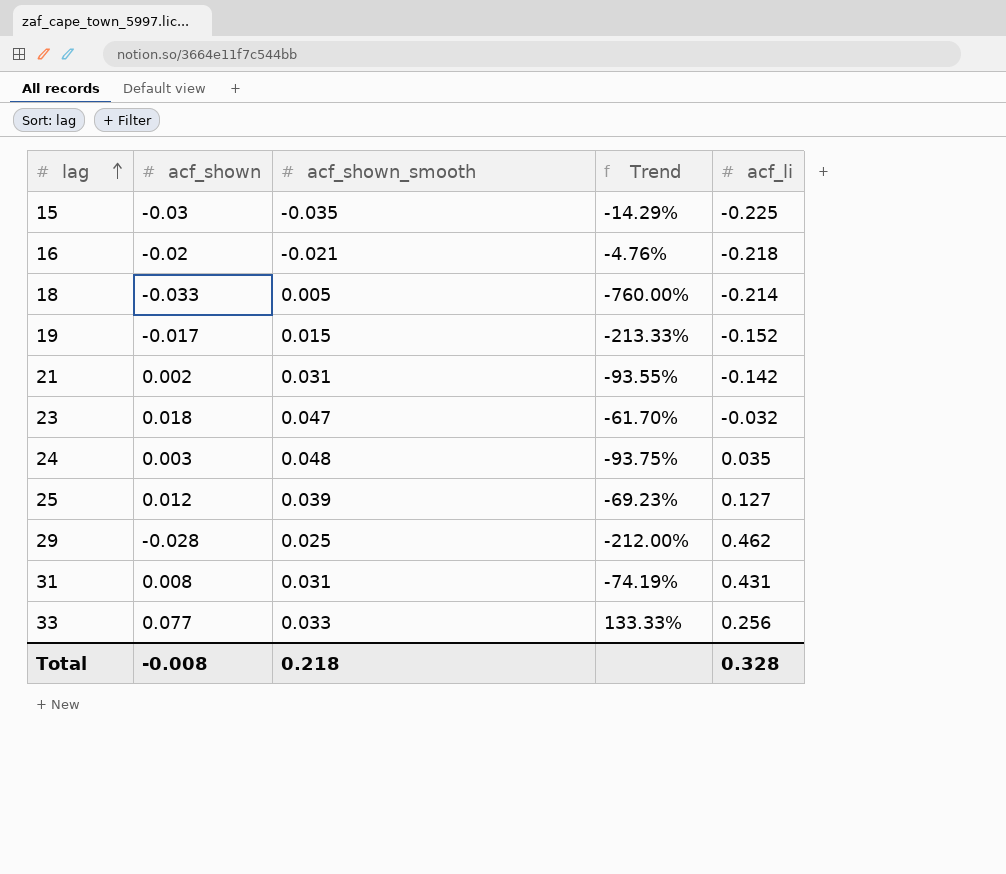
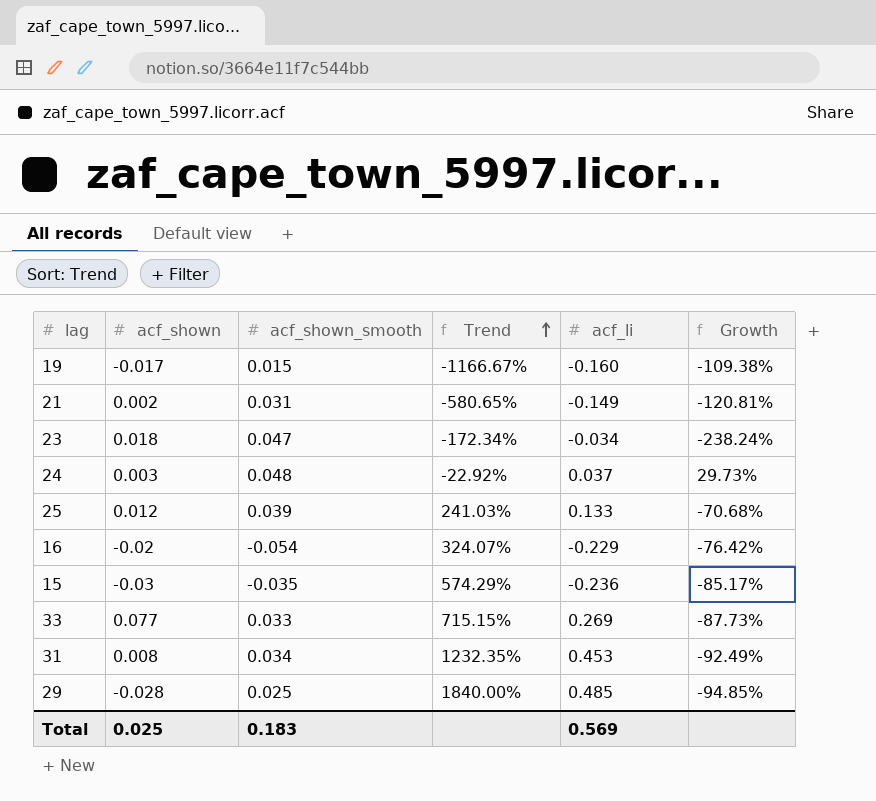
row order: lag ascending -> Trend ascending
column Trend | formula: ([acf_shown] - [acf_shown_smooth]) / [acf_shown_smooth] -> ([acf_li] - [acf_shown_smooth]) / [acf_shown_smooth]
column Growth | formula: none -> ([acf_shown_smooth] - [acf_li]) / [acf_li]
row 18: -0.033 | 0.005 | -760.00% | -0.214 -> none
19 | acf_li: -0.152 -> -0.160
21 | acf_li: -0.142 -> -0.149
23 | acf_li: -0.032 -> -0.034
24 | acf_li: 0.035 -> 0.037
25 | acf_li: 0.127 -> 0.133
16 | acf_shown_smooth: -0.021 -> -0.054
16 | acf_li: -0.218 -> -0.229
15 | acf_li: -0.225 -> -0.236
33 | acf_li: 0.256 -> 0.269
31 | acf_shown_smooth: 0.031 -> 0.034
31 | acf_li: 0.431 -> 0.453
29 | acf_li: 0.462 -> 0.485
Total | acf_shown: -0.008 -> 0.025
Total | acf_shown_smooth: 0.218 -> 0.183
Total | acf_li: 0.328 -> 0.569

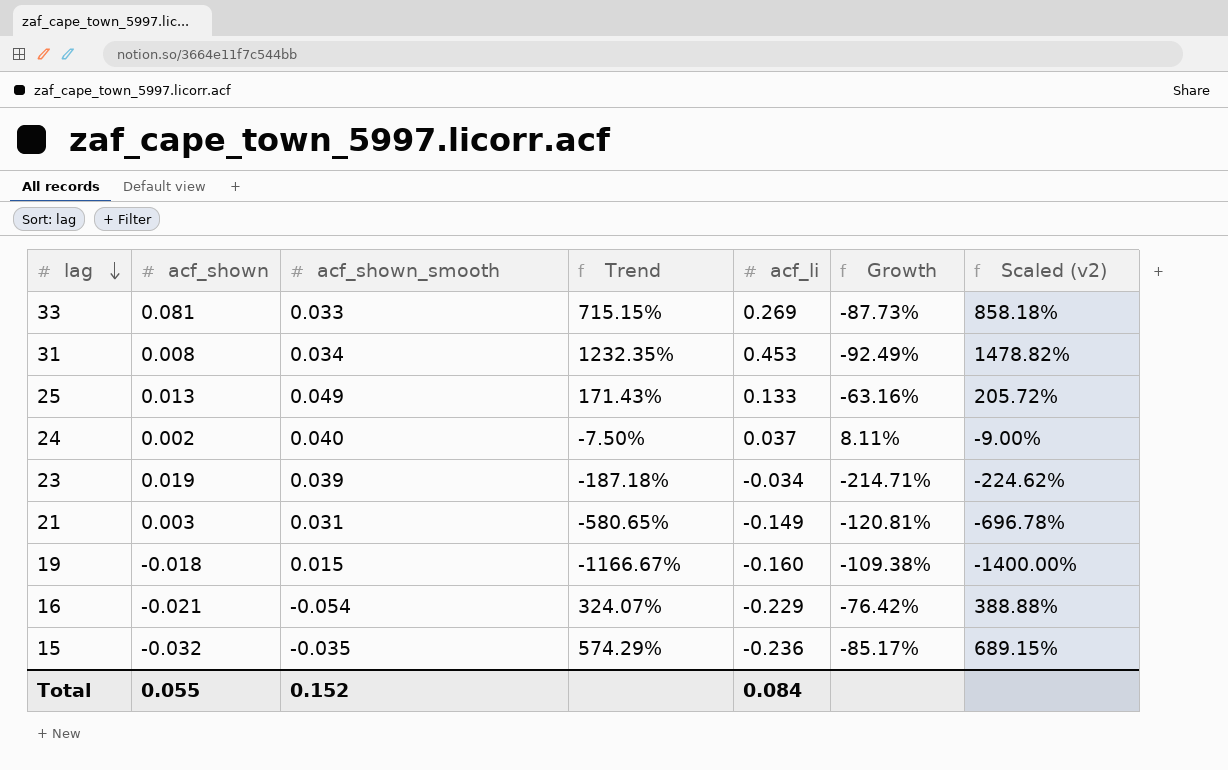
row order: Trend ascending -> lag descending
column Scaled (v2) | formula: none -> [Trend] * 1.2
row 29: -0.028 | 0.025 | 1840.00% | 0.485 | -94.85% -> none
33 | acf_shown: 0.077 -> 0.081
25 | acf_shown: 0.012 -> 0.013
25 | acf_shown_smooth: 0.039 -> 0.049
25 | Trend: 241.03% -> 171.43%
25 | Growth: -70.68% -> -63.16%
24 | acf_shown: 0.003 -> 0.002
24 | acf_shown_smooth: 0.048 -> 0.040
24 | Trend: -22.92% -> -7.50%
24 | Growth: 29.73% -> 8.11%
23 | acf_shown: 0.018 -> 0.019
23 | acf_shown_smooth: 0.047 -> 0.039
23 | Trend: -172.34% -> -187.18%
23 | Growth: -238.24% -> -214.71%
21 | acf_shown: 0.002 -> 0.003
19 | acf_shown: -0.017 -> -0.018
16 | acf_shown: -0.02 -> -0.021
15 | acf_shown: -0.03 -> -0.032
Total | acf_shown: 0.025 -> 0.055
Total | acf_shown_smooth: 0.183 -> 0.152
Total | acf_li: 0.569 -> 0.084

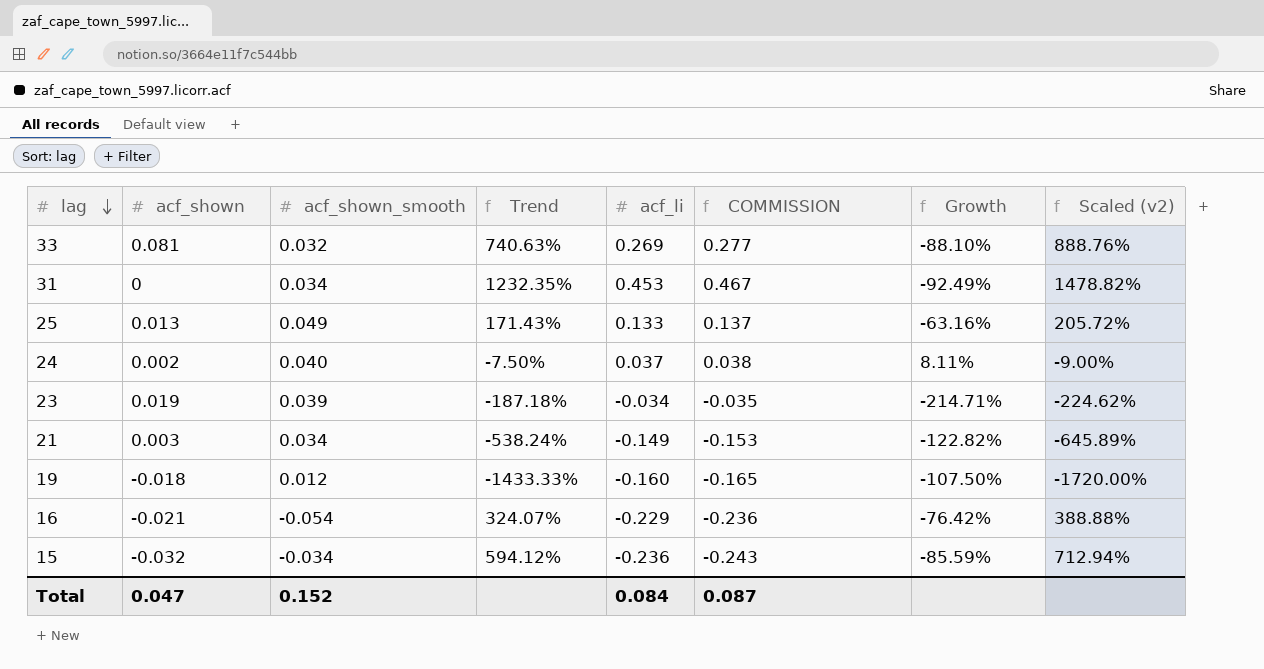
column COMMISSION | formula: none -> [acf_li] * 1.03
33 | acf_shown_smooth: 0.033 -> 0.032
33 | Trend: 715.15% -> 740.63%
33 | Growth: -87.73% -> -88.10%
33 | Scaled (v2): 858.18% -> 888.76%
31 | acf_shown: 0.008 -> 0
21 | acf_shown_smooth: 0.031 -> 0.034
21 | Trend: -580.65% -> -538.24%
21 | Growth: -120.81% -> -122.82%
21 | Scaled (v2): -696.78% -> -645.89%
19 | acf_shown_smooth: 0.015 -> 0.012
19 | Trend: -1166.67% -> -1433.33%
19 | Growth: -109.38% -> -107.50%
19 | Scaled (v2): -1400.00% -> -1720.00%
15 | acf_shown_smooth: -0.035 -> -0.034
15 | Trend: 574.29% -> 594.12%
15 | Growth: -85.17% -> -85.59%
15 | Scaled (v2): 689.15% -> 712.94%
Total | acf_shown: 0.055 -> 0.047

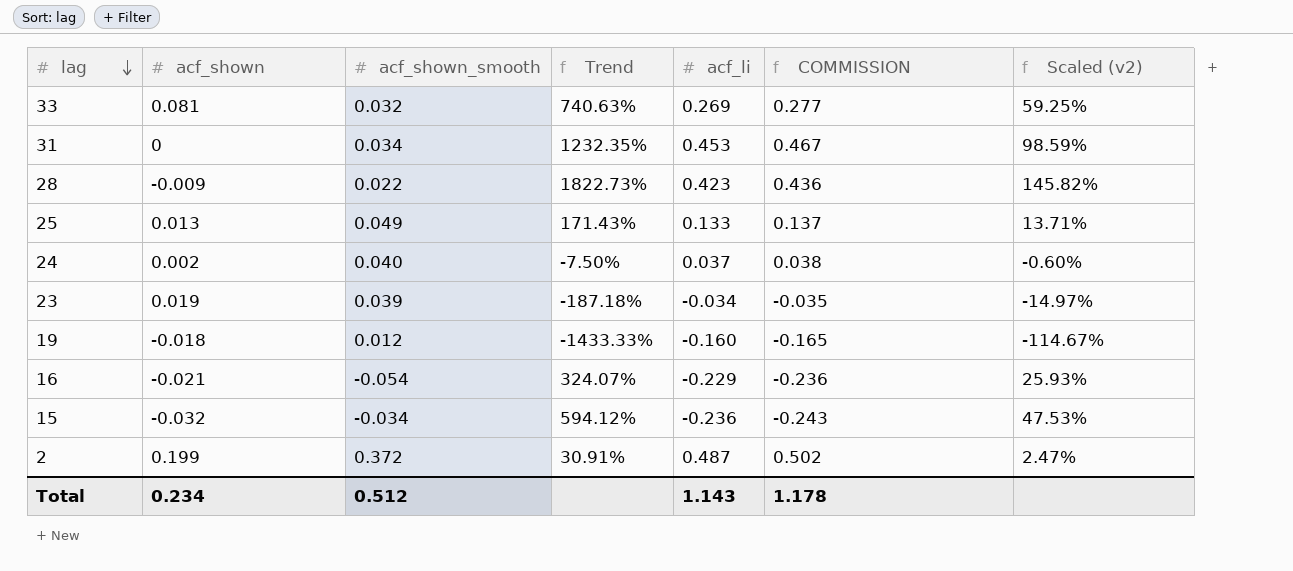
column Growth | formula: ([acf_shown_smooth] - [acf_li]) / [acf_li] -> none
column Scaled (v2) | formula: [Trend] * 1.2 -> [Trend] * 0.08
row 21: 0.003 | 0.034 | -538.24% | -0.149 | -0.153 | -122.82% | -645.89% -> none
row 28: none -> -0.009 | 0.022 | 1822.73% | 0.423 | 0.436 | 145.82%
row 2: none -> 0.199 | 0.372 | 30.91% | 0.487 | 0.502 | 2.47%
Total | acf_shown: 0.047 -> 0.234
Total | acf_shown_smooth: 0.152 -> 0.512
Total | acf_li: 0.084 -> 1.143
Total | COMMISSION: 0.087 -> 1.178

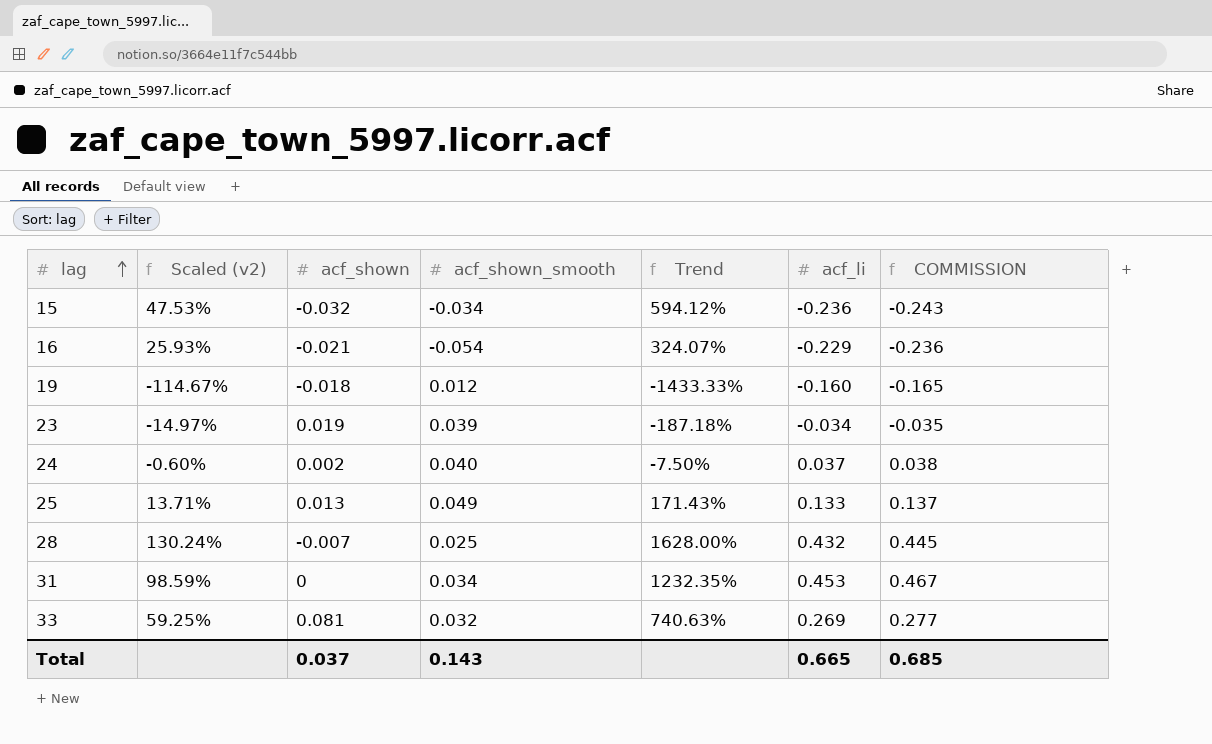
row order: lag descending -> lag ascending
column Scaled (v2) | position: 7 -> 2
row 2: 0.199 | 0.372 | 30.91% | 0.487 | 0.502 | 2.47% -> none
28 | Scaled (v2): 145.82% -> 130.24%
28 | acf_shown: -0.009 -> -0.007
28 | acf_shown_smooth: 0.022 -> 0.025
28 | Trend: 1822.73% -> 1628.00%
28 | acf_li: 0.423 -> 0.432
28 | COMMISSION: 0.436 -> 0.445
Total | acf_shown: 0.234 -> 0.037
Total | acf_shown_smooth: 0.512 -> 0.143
Total | acf_li: 1.143 -> 0.665
Total | COMMISSION: 1.178 -> 0.685

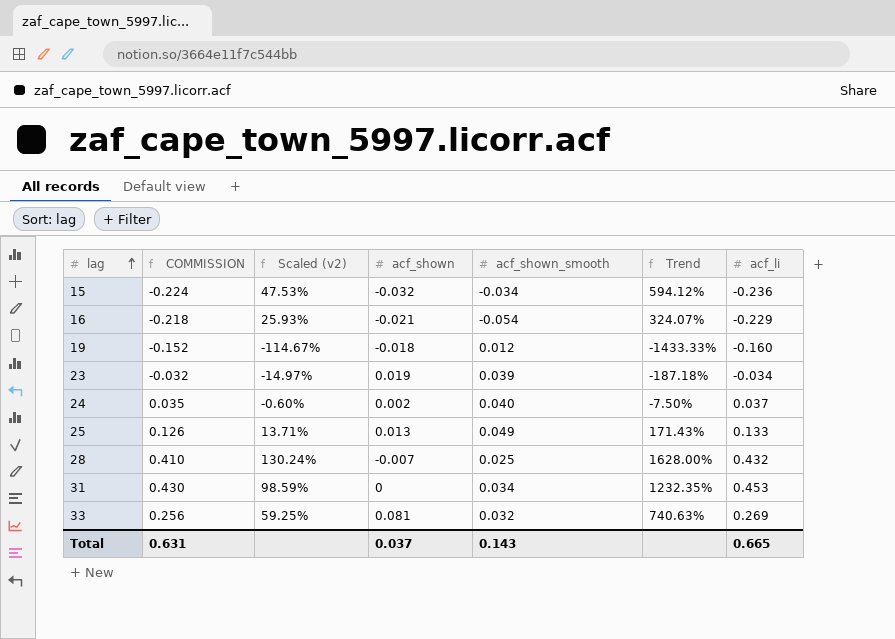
column COMMISSION | formula: [acf_li] * 1.03 -> [acf_li] * 0.95
column COMMISSION | position: 7 -> 2
Total | COMMISSION: 0.685 -> 0.631

